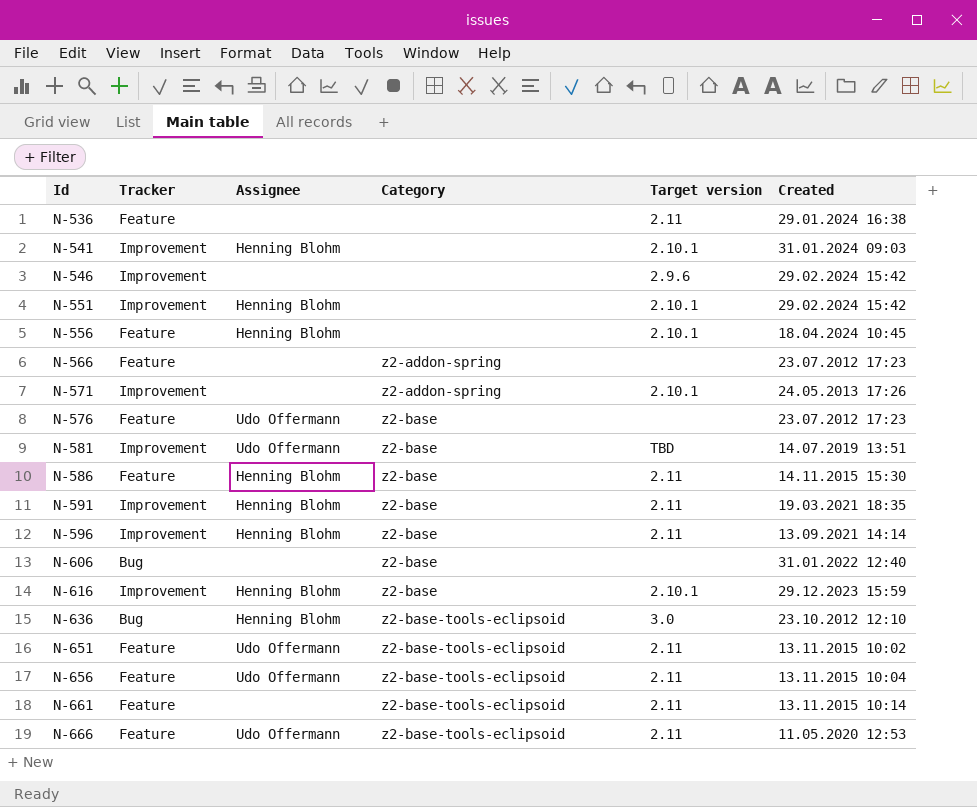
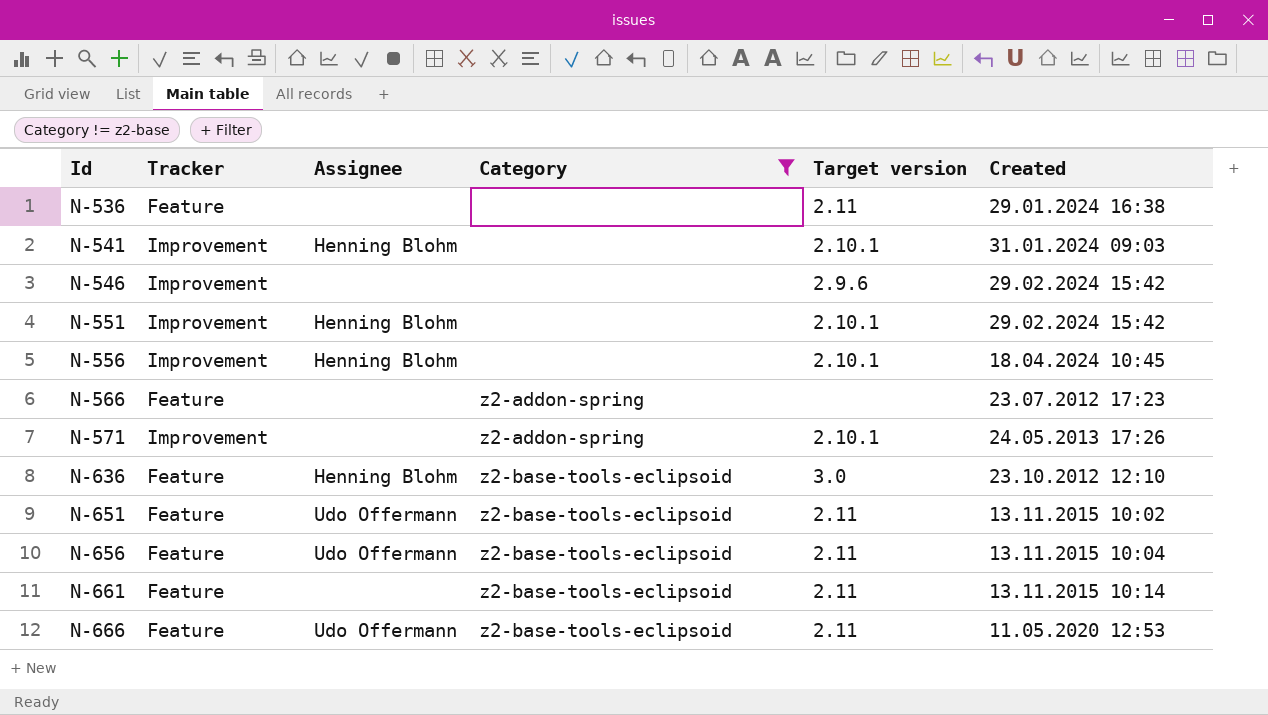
filter: none -> Category != z2-base
N-556 | Tracker: Feature -> Improvement
N-636 | Tracker: Bug -> Feature

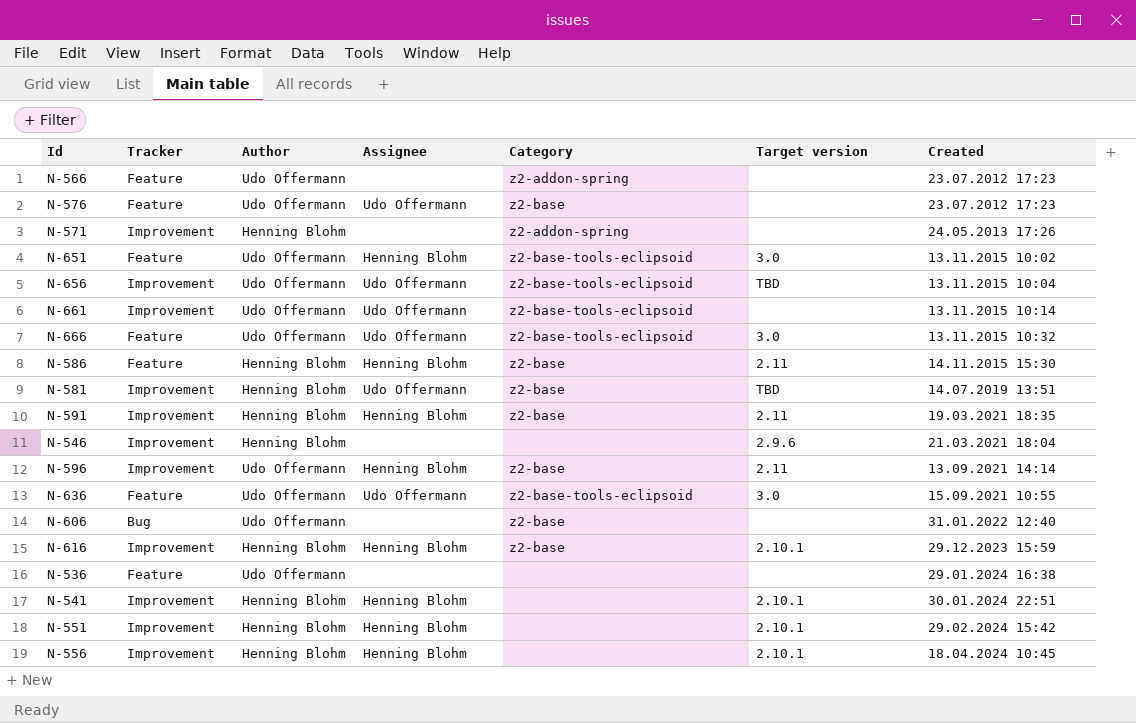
filter: Category != z2-base -> none
row order: Id ascending -> Created ascending
column Author | position: none -> 3
N-571 | Target version: 2.10.1 -> none
N-651 | Assignee: Udo Offermann -> Henning Blohm
N-651 | Target version: 2.11 -> 3.0
N-656 | Tracker: Feature -> Improvement
N-656 | Target version: 2.11 -> TBD
N-661 | Tracker: Feature -> Improvement
N-661 | Assignee: none -> Udo Offermann
N-661 | Target version: 2.11 -> none
N-666 | Target version: 2.11 -> 3.0
N-666 | Created: 11.05.2020 12:53 -> 13.11.2015 10:32
N-546 | Created: 29.02.2024 15:42 -> 21.03.2021 18:04
N-636 | Assignee: Henning Blohm -> Udo Offermann
N-636 | Created: 23.10.2012 12:10 -> 15.09.2021 10:55
N-536 | Target version: 2.11 -> none
N-541 | Created: 31.01.2024 09:03 -> 30.01.2024 22:51

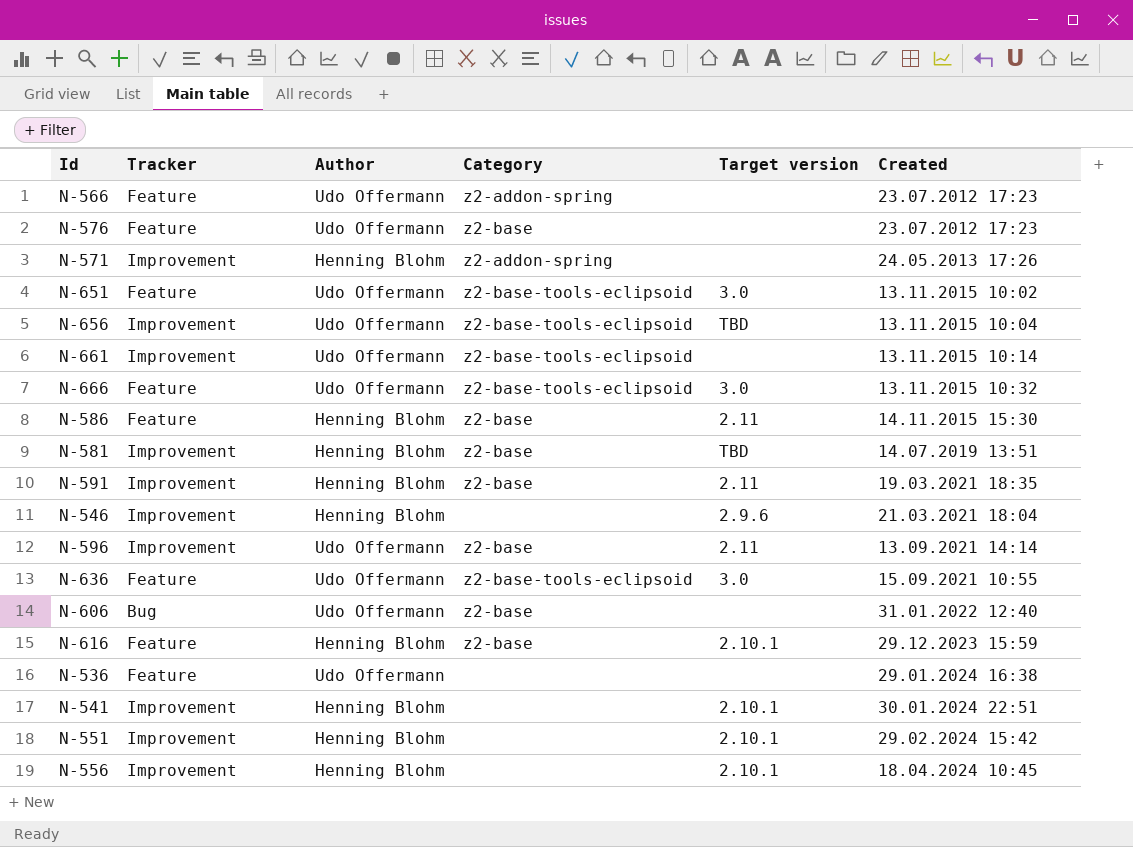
column Assignee | position: 4 -> none
N-616 | Tracker: Improvement -> Feature

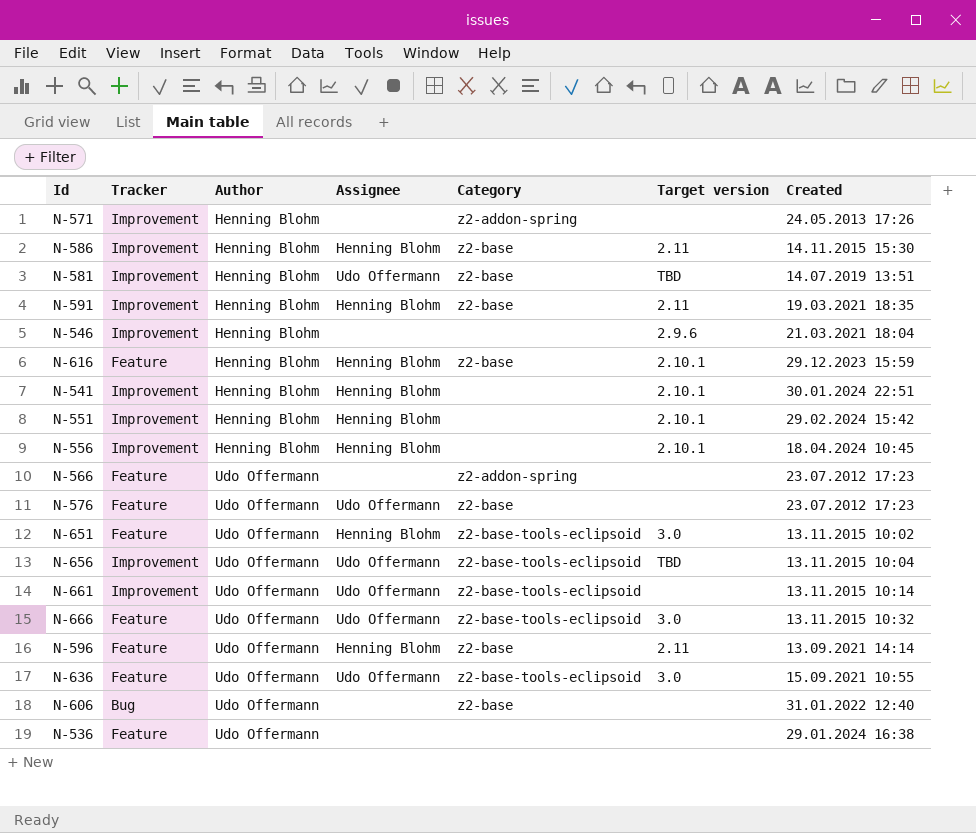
row order: Created ascending -> Author ascending
column Assignee | position: none -> 4
N-586 | Tracker: Feature -> Improvement
N-596 | Tracker: Improvement -> Feature

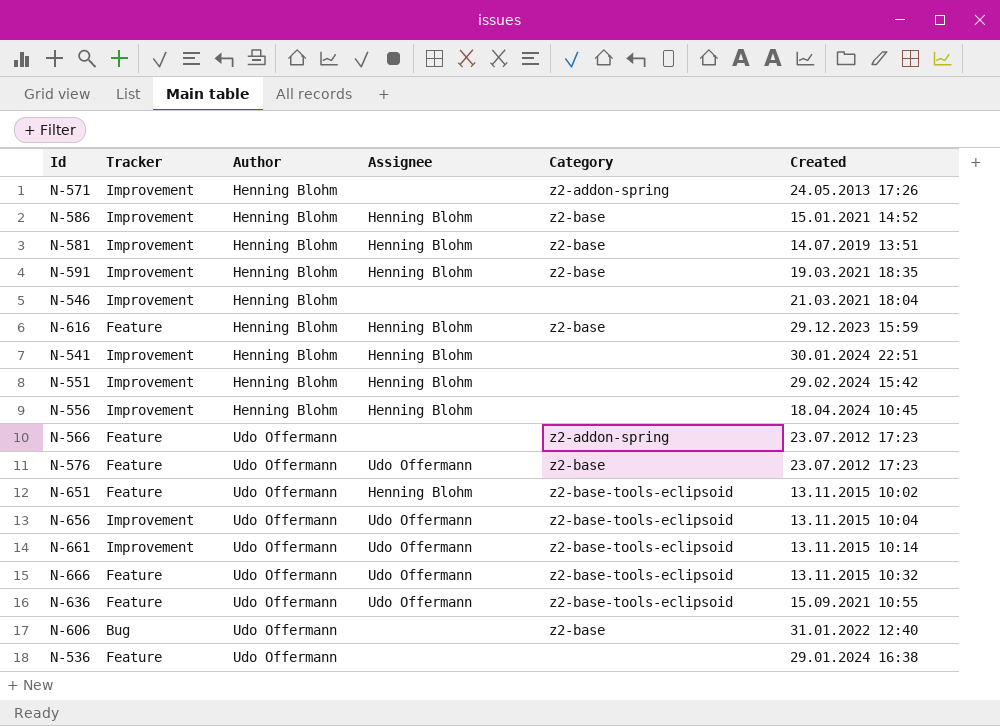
column Target version | position: 6 -> none
row N-596: Feature | Udo Offermann | Henning Blohm | z2-base | 2.11 | 13.09.2021 14:14 -> none
N-586 | Created: 14.11.2015 15:30 -> 15.01.2021 14:52
N-581 | Assignee: Udo Offermann -> Henning Blohm

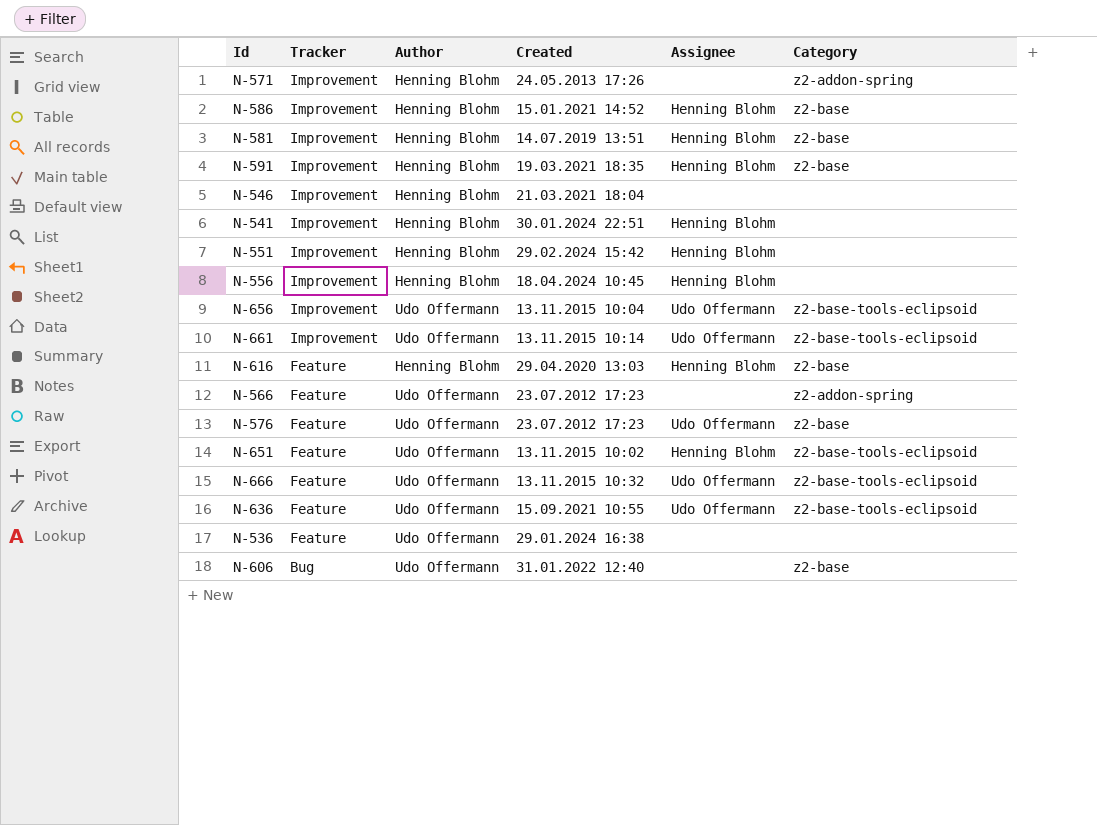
row order: Author ascending -> Tracker descending
column Created | position: 6 -> 4
N-616 | Created: 29.12.2023 15:59 -> 29.04.2020 13:03

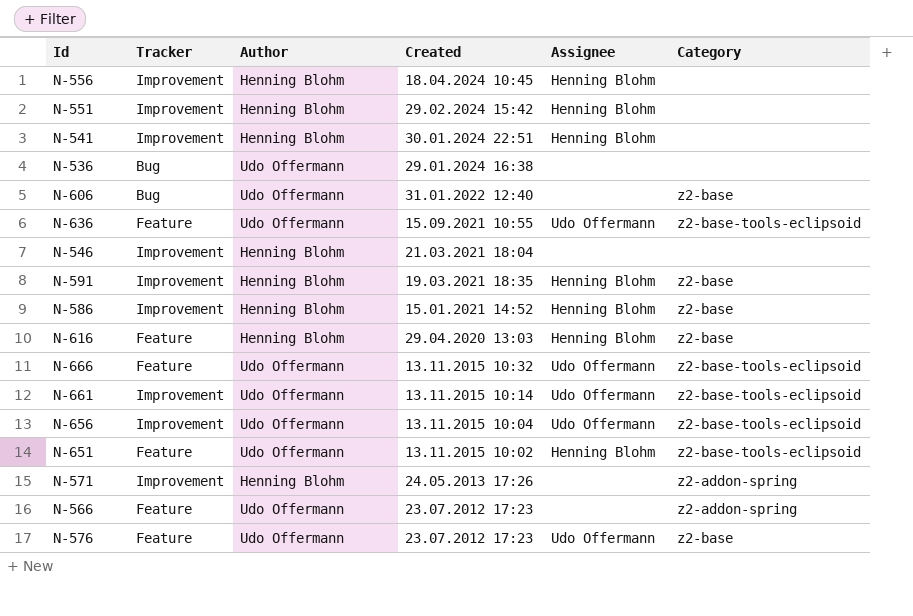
row order: Tracker descending -> Created descending
row N-581: Improvement | Henning Blohm | 14.07.2019 13:51 | Henning Blohm | z2-base -> none
N-536 | Tracker: Feature -> Bug

